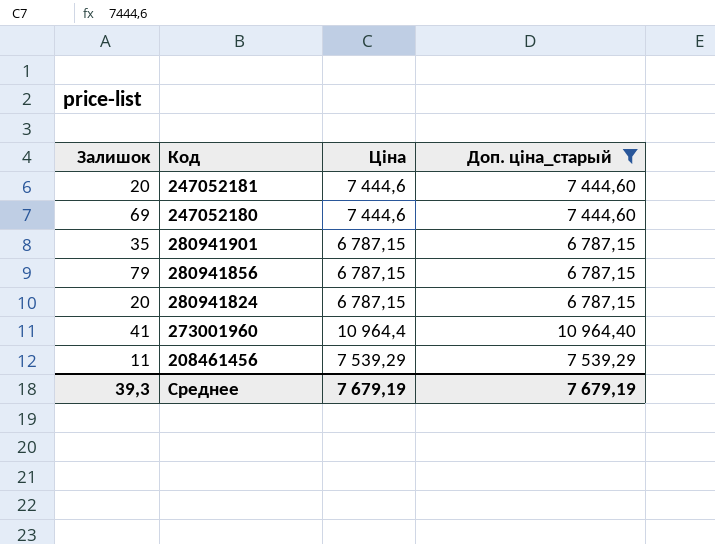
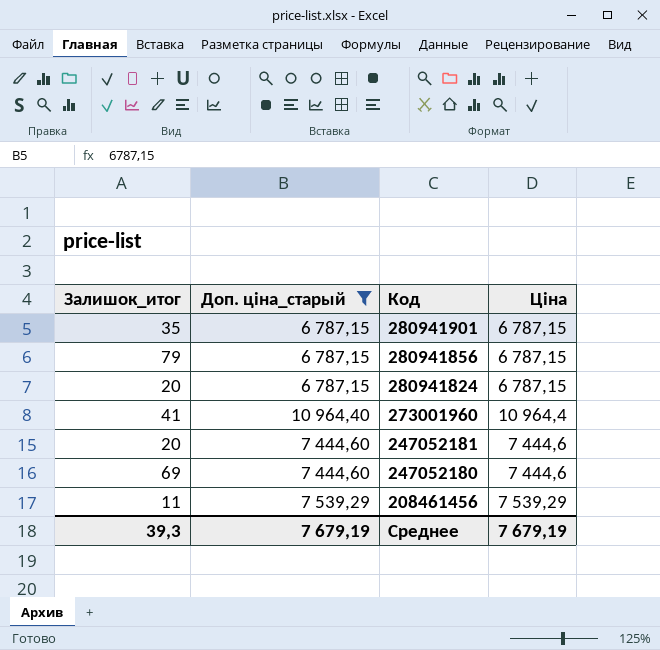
row order: none -> Код descending
column name: Залишок -> Залишок_итог
column Доп. ціна_старый | position: 4 -> 2

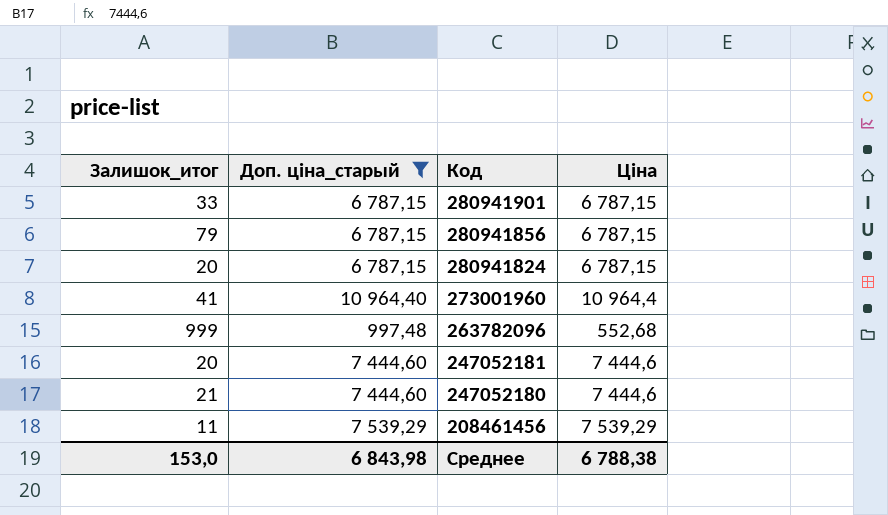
280941901 | Залишок_итог: 35 -> 33
row 263782096: none -> 999 | 997,48 | 552,68
247052180 | Залишок_итог: 69 -> 21
Среднее | Залишок_итог: 39,3 -> 153,0
Среднее | Доп. ціна_старый: 7 679,19 -> 6 843,98
Среднее | Ціна: 7 679,19 -> 6 788,38

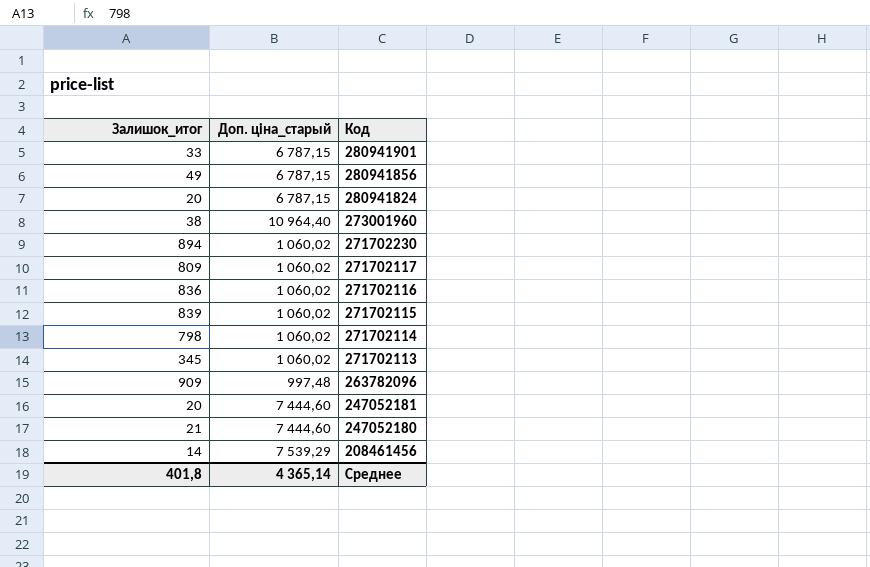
filter: Доп. ціна_старый != 1 060,02 -> none
column Ціна | position: 4 -> none
280941856 | Залишок_итог: 79 -> 49
273001960 | Залишок_итог: 41 -> 38
263782096 | Залишок_итог: 999 -> 909
208461456 | Залишок_итог: 11 -> 14
Среднее | Залишок_итог: 153,0 -> 401,8
Среднее | Доп. ціна_старый: 6 843,98 -> 4 365,14

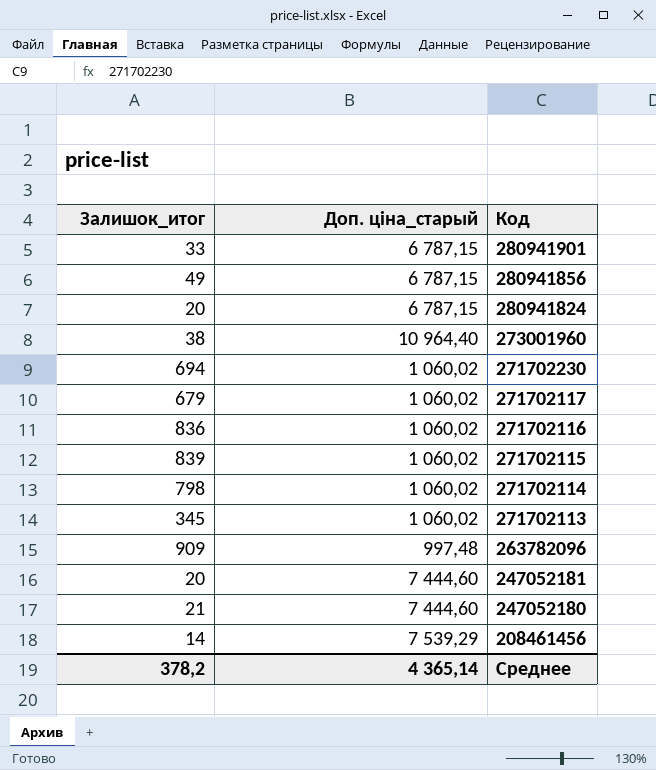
271702230 | Залишок_итог: 894 -> 694
271702117 | Залишок_итог: 809 -> 679
Среднее | Залишок_итог: 401,8 -> 378,2

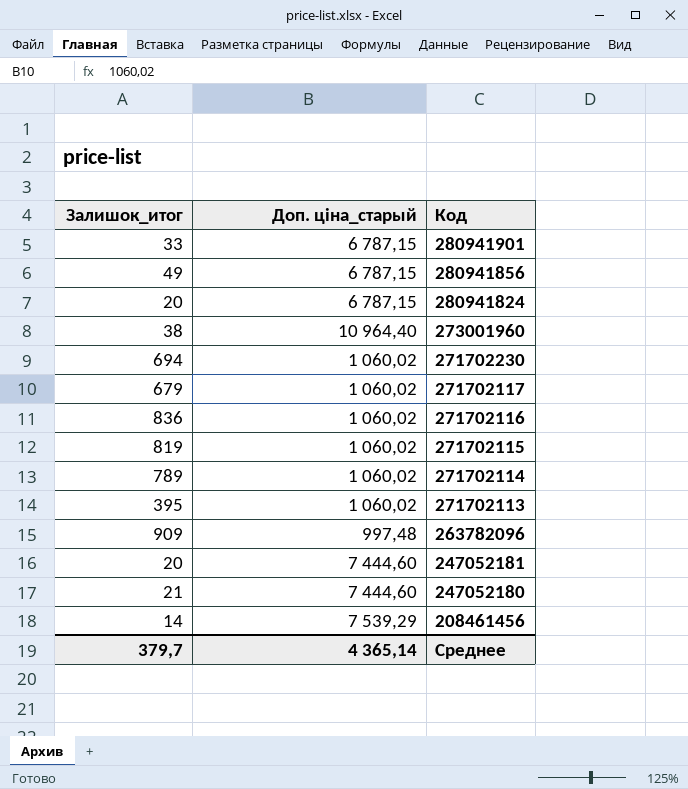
271702115 | Залишок_итог: 839 -> 819
271702114 | Залишок_итог: 798 -> 789
271702113 | Залишок_итог: 345 -> 395
Среднее | Залишок_итог: 378,2 -> 379,7

